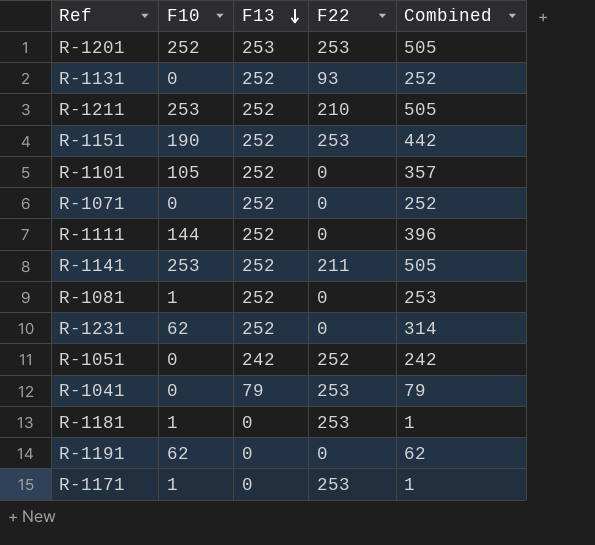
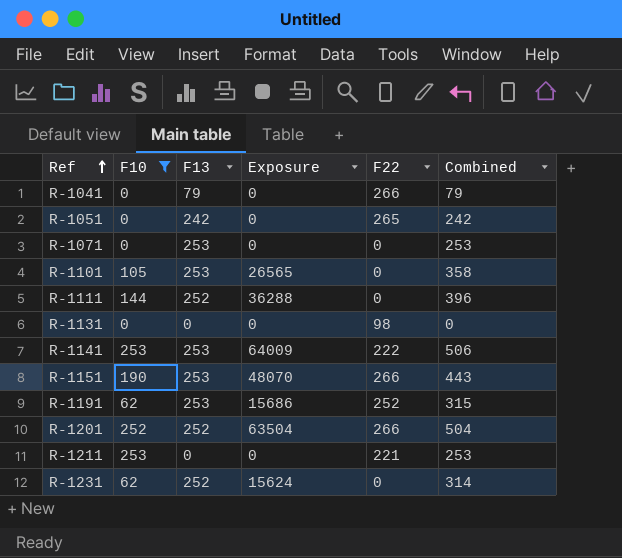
filter: none -> F10 != 1
row order: F13 descending -> Ref ascending
column Exposure | formula: none -> [F10] * [F13]
R-1041 | F22: 253 -> 266
R-1051 | F22: 252 -> 265
R-1071 | F13: 252 -> 253
R-1071 | Combined: 252 -> 253
R-1101 | F13: 252 -> 253
R-1101 | Combined: 357 -> 358
R-1131 | F13: 252 -> 0
R-1131 | F22: 93 -> 98
R-1131 | Combined: 252 -> 0
R-1141 | F13: 252 -> 253
R-1141 | F22: 211 -> 222
R-1141 | Combined: 505 -> 506
R-1151 | F13: 252 -> 253
R-1151 | F22: 253 -> 266
R-1151 | Combined: 442 -> 443
R-1191 | F13: 0 -> 253
R-1191 | F22: 0 -> 252
R-1191 | Combined: 62 -> 315
R-1201 | F13: 253 -> 252
R-1201 | F22: 253 -> 266
R-1201 | Combined: 505 -> 504
R-1211 | F13: 252 -> 0
R-1211 | F22: 210 -> 221
R-1211 | Combined: 505 -> 253

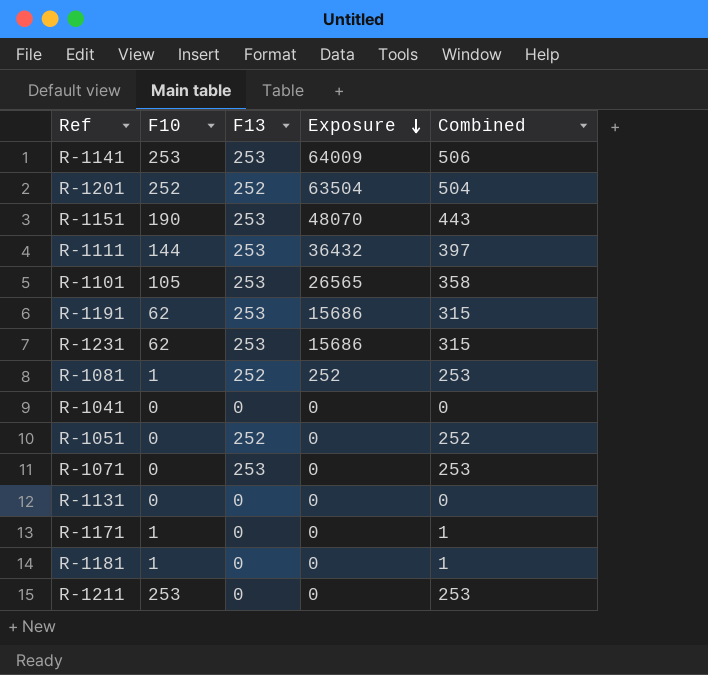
filter: F10 != 1 -> none
row order: Ref ascending -> Exposure descending
column F22 | position: 5 -> none
R-1111 | F13: 252 -> 253
R-1111 | Exposure: 36288 -> 36432
R-1111 | Combined: 396 -> 397
R-1231 | F13: 252 -> 253
R-1231 | Exposure: 15624 -> 15686
R-1231 | Combined: 314 -> 315
R-1041 | F13: 79 -> 0
R-1041 | Combined: 79 -> 0
R-1051 | F13: 242 -> 252
R-1051 | Combined: 242 -> 252

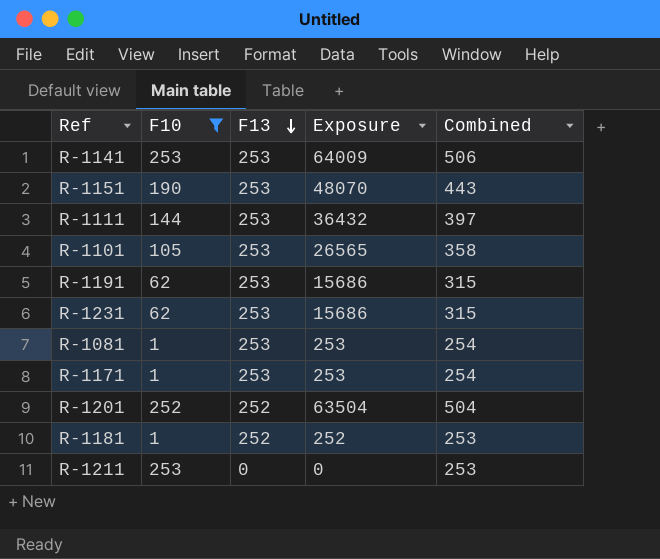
filter: none -> F10 != 0
row order: Exposure descending -> F13 descending
R-1081 | F13: 252 -> 253
R-1081 | Exposure: 252 -> 253
R-1081 | Combined: 253 -> 254
R-1171 | F13: 0 -> 253
R-1171 | Exposure: 0 -> 253
R-1171 | Combined: 1 -> 254
R-1181 | F13: 0 -> 252
R-1181 | Exposure: 0 -> 252
R-1181 | Combined: 1 -> 253

